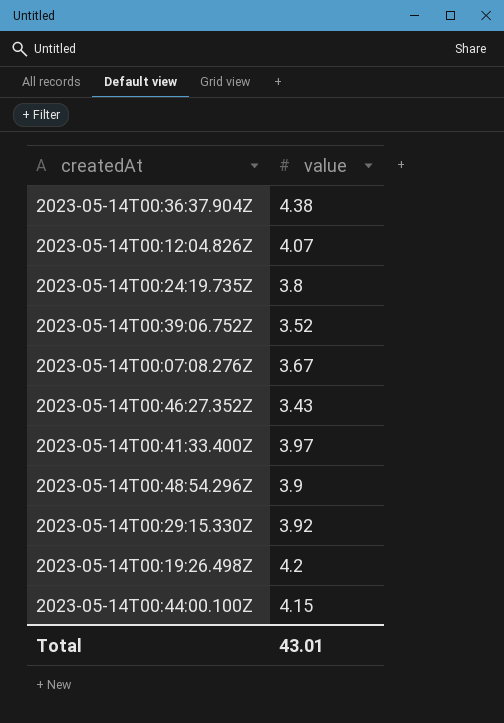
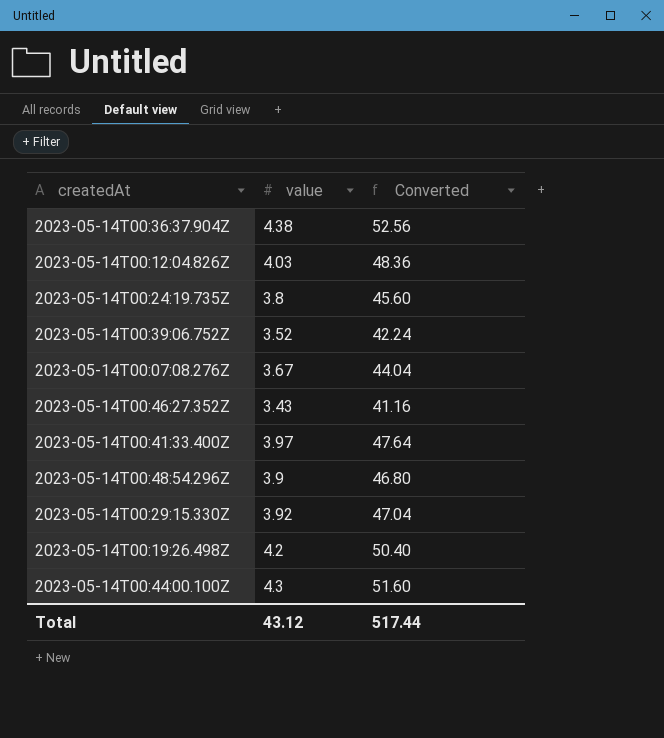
column Converted | formula: none -> [value] * 12
2023-05-14T00:12:04.826Z | value: 4.07 -> 4.03
2023-05-14T00:44:00.100Z | value: 4.15 -> 4.3
Total | value: 43.01 -> 43.12

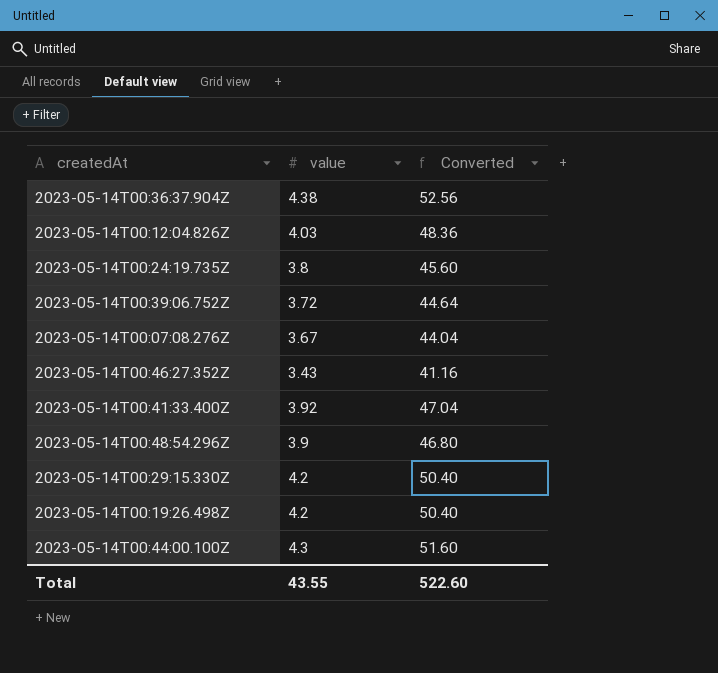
2023-05-14T00:39:06.752Z | value: 3.52 -> 3.72
2023-05-14T00:39:06.752Z | Converted: 42.24 -> 44.64
2023-05-14T00:41:33.400Z | value: 3.97 -> 3.92
2023-05-14T00:41:33.400Z | Converted: 47.64 -> 47.04
2023-05-14T00:29:15.330Z | value: 3.92 -> 4.2
2023-05-14T00:29:15.330Z | Converted: 47.04 -> 50.40
Total | value: 43.12 -> 43.55
Total | Converted: 517.44 -> 522.60

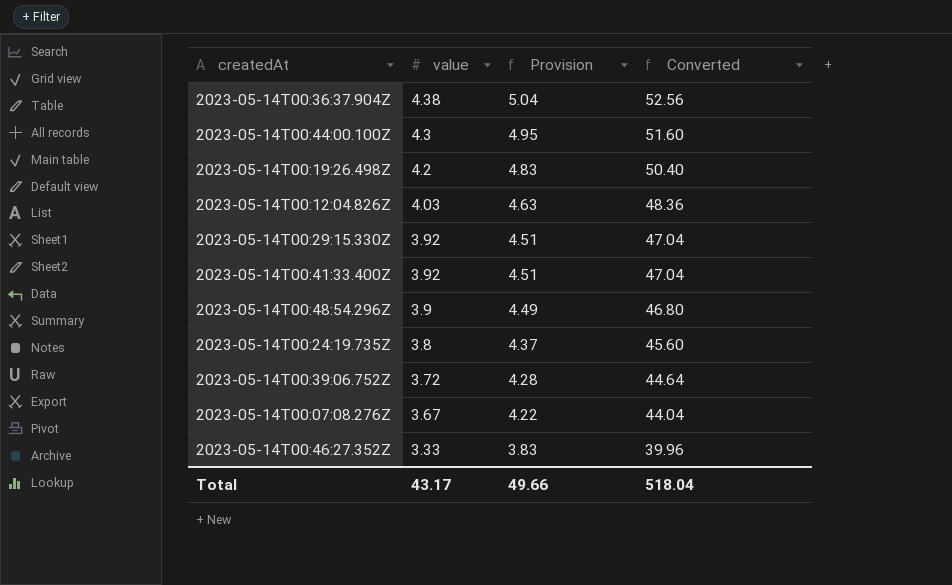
row order: none -> value descending
column Provision | formula: none -> [value] * 1.15
2023-05-14T00:29:15.330Z | value: 4.2 -> 3.92
2023-05-14T00:29:15.330Z | Converted: 50.40 -> 47.04
2023-05-14T00:46:27.352Z | value: 3.43 -> 3.33
2023-05-14T00:46:27.352Z | Converted: 41.16 -> 39.96
Total | value: 43.55 -> 43.17
Total | Converted: 522.60 -> 518.04

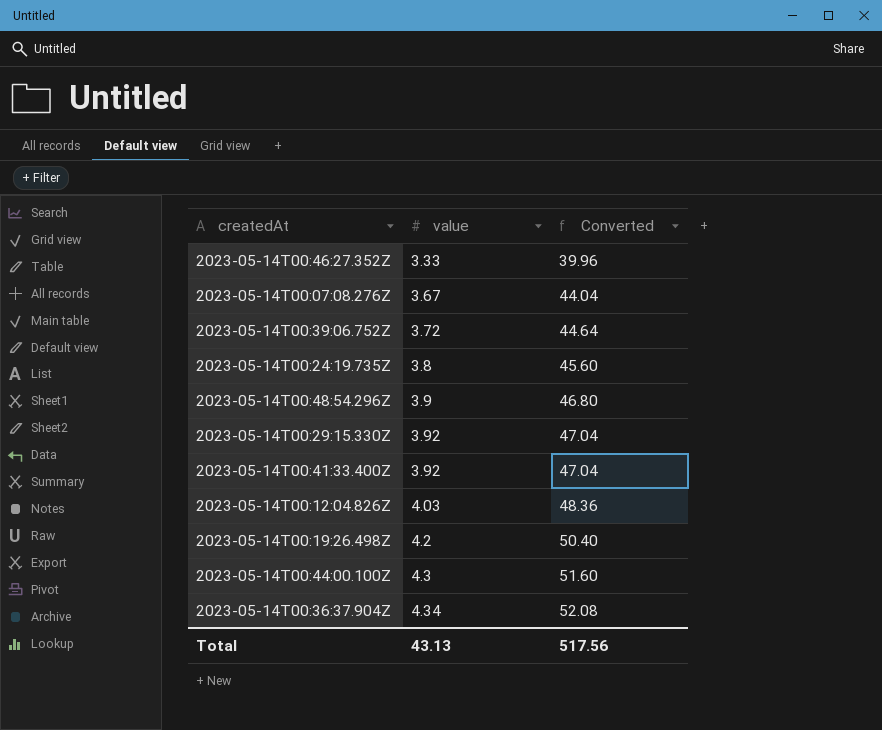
row order: value descending -> value ascending
column Provision | formula: [value] * 1.15 -> none
2023-05-14T00:36:37.904Z | value: 4.38 -> 4.34
2023-05-14T00:36:37.904Z | Converted: 52.56 -> 52.08
Total | value: 43.17 -> 43.13
Total | Converted: 518.04 -> 517.56

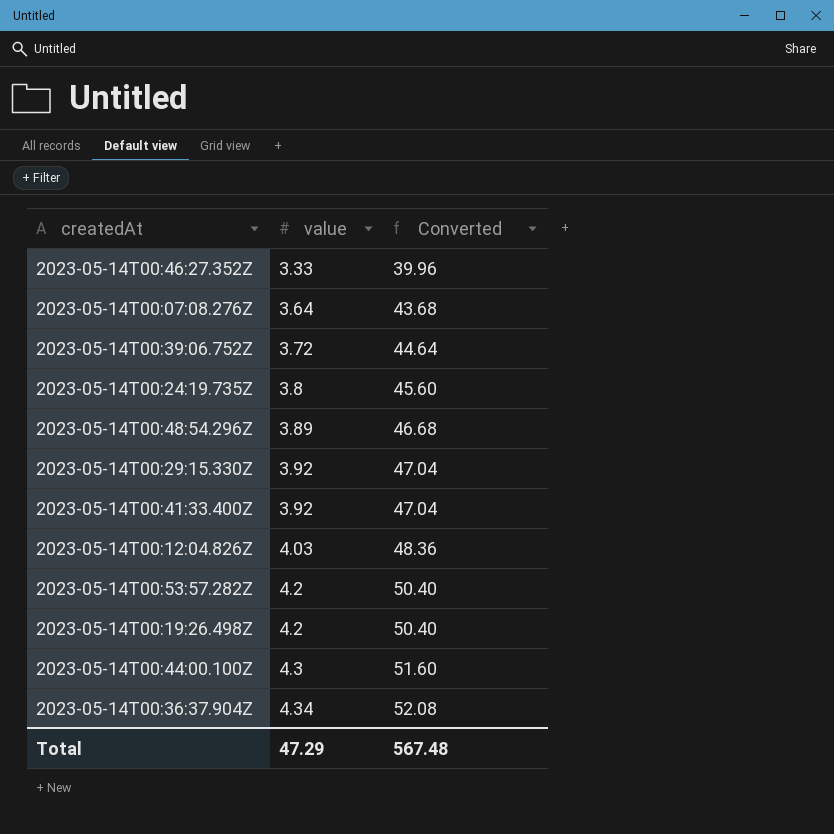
2023-05-14T00:07:08.276Z | value: 3.67 -> 3.64
2023-05-14T00:07:08.276Z | Converted: 44.04 -> 43.68
2023-05-14T00:48:54.296Z | value: 3.9 -> 3.89
2023-05-14T00:48:54.296Z | Converted: 46.80 -> 46.68
row 2023-05-14T00:53:57.282Z: none -> 4.2 | 50.40
Total | value: 43.13 -> 47.29
Total | Converted: 517.56 -> 567.48

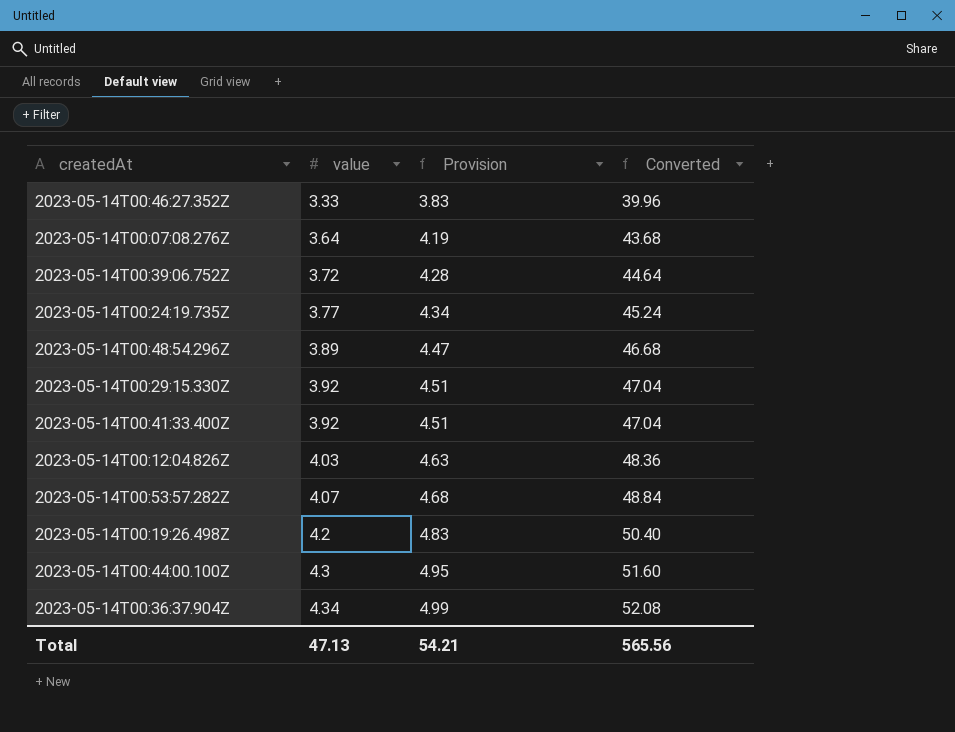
column Provision | formula: none -> [value] * 1.15
2023-05-14T00:24:19.735Z | value: 3.8 -> 3.77
2023-05-14T00:24:19.735Z | Converted: 45.60 -> 45.24
2023-05-14T00:53:57.282Z | value: 4.2 -> 4.07
2023-05-14T00:53:57.282Z | Converted: 50.40 -> 48.84
Total | value: 47.29 -> 47.13
Total | Converted: 567.48 -> 565.56

